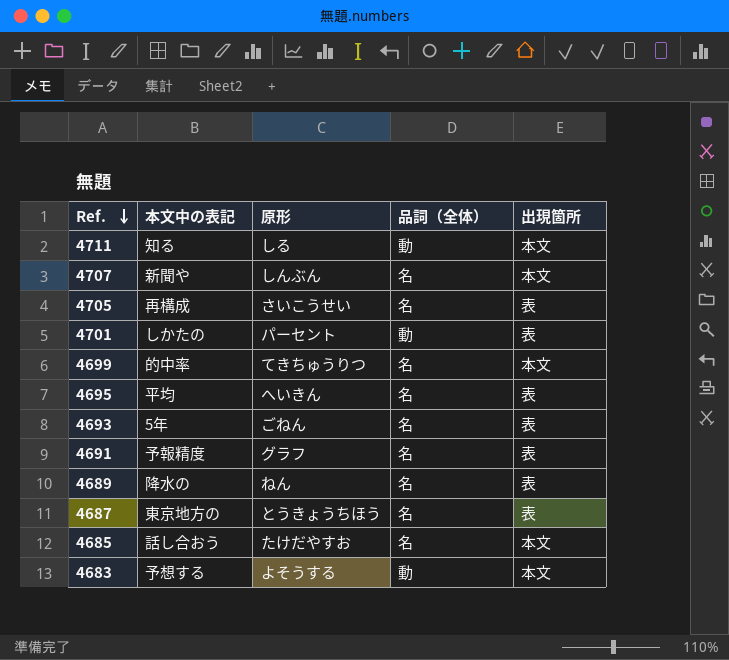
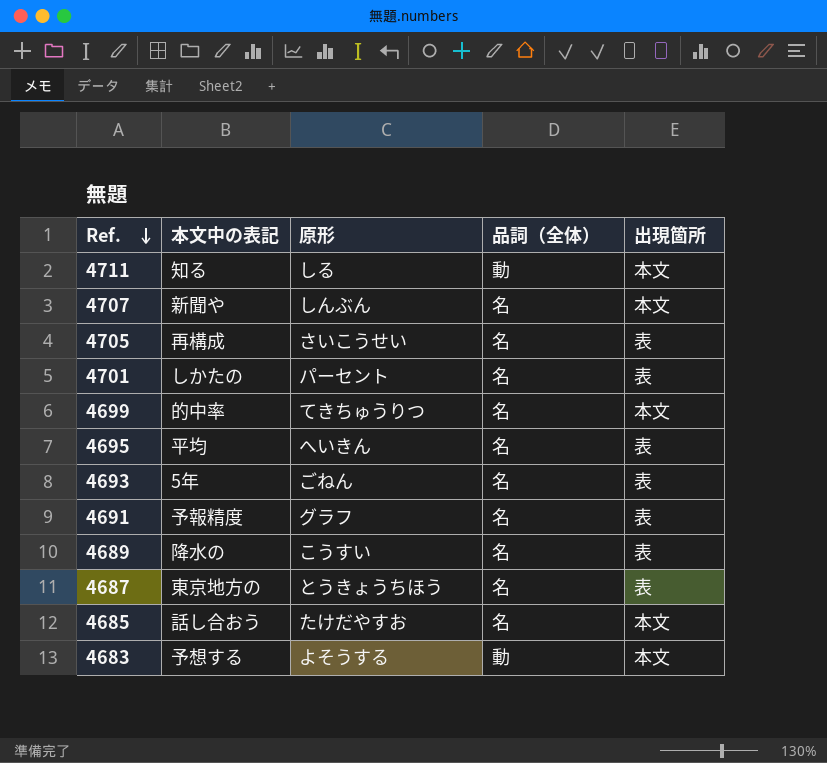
4701 | 品詞（全体）: 動 -> 名
4689 | 原形: ねん -> こうすい

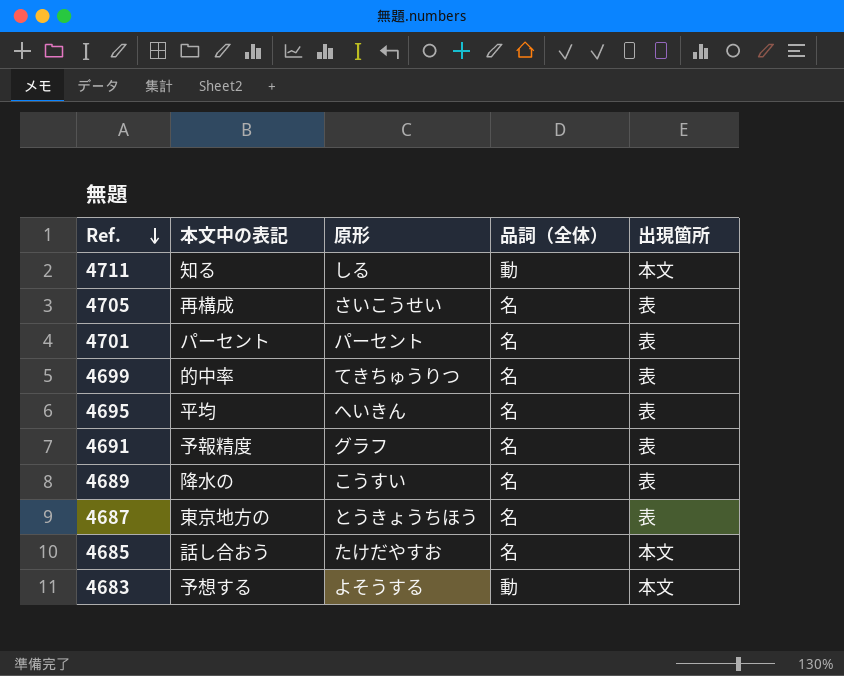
row 4707: 新聞や | しんぶん | 名 | 本文 -> none
row 4693: 5年 | ごねん | 名 | 表 -> none
4701 | 本文中の表記: しかたの -> パーセント
4699 | 出現箇所: 本文 -> 表

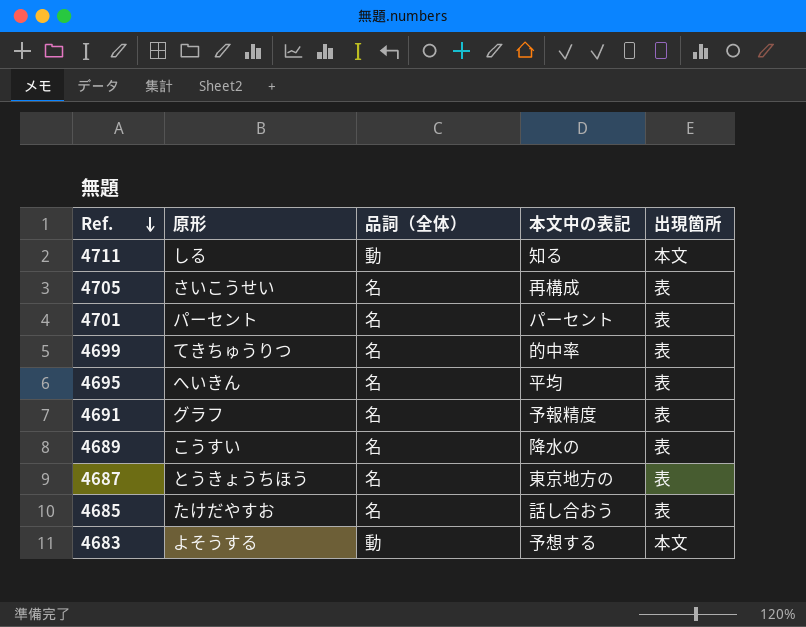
column 本文中の表記 | position: 2 -> 4
4685 | 出現箇所: 本文 -> 表

